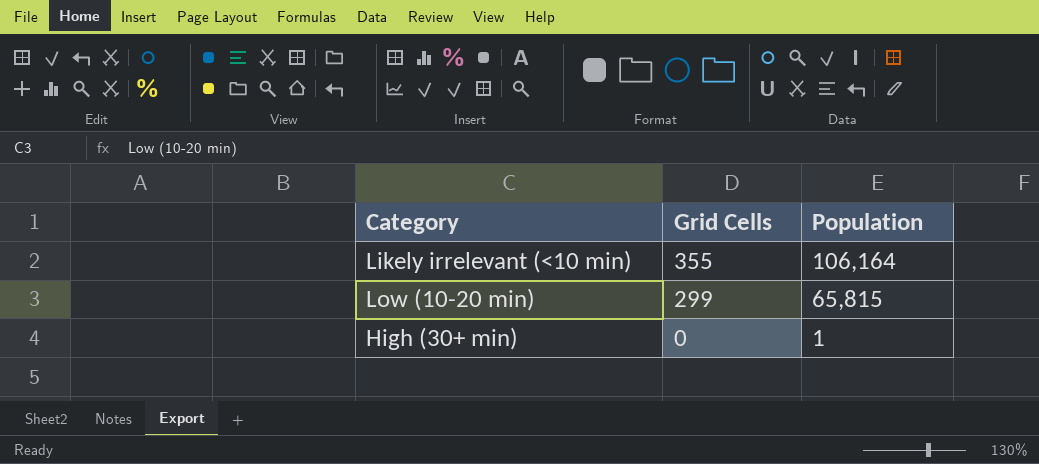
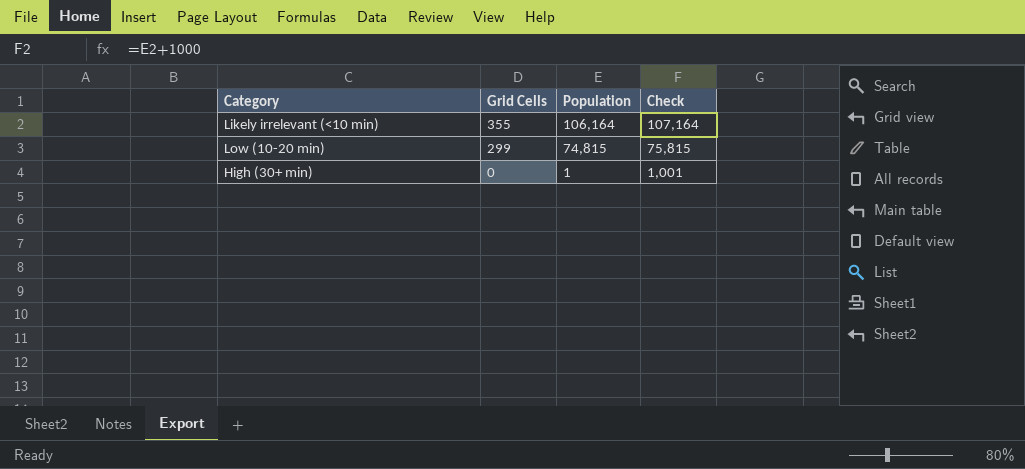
column Check | formula: none -> [Population] + 1000
Low (10-20 min) | Population: 65,815 -> 74,815

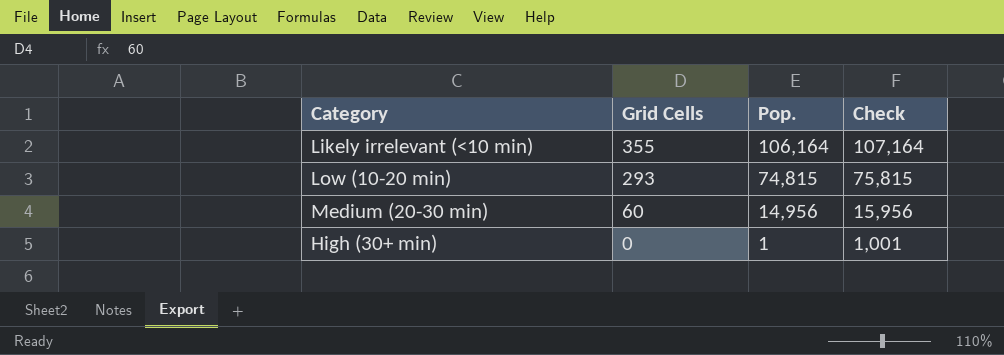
column name: Population -> Pop.
Low (10-20 min) | Grid Cells: 299 -> 293
row Medium (20-30 min): none -> 60 | 14,956 | 15,956

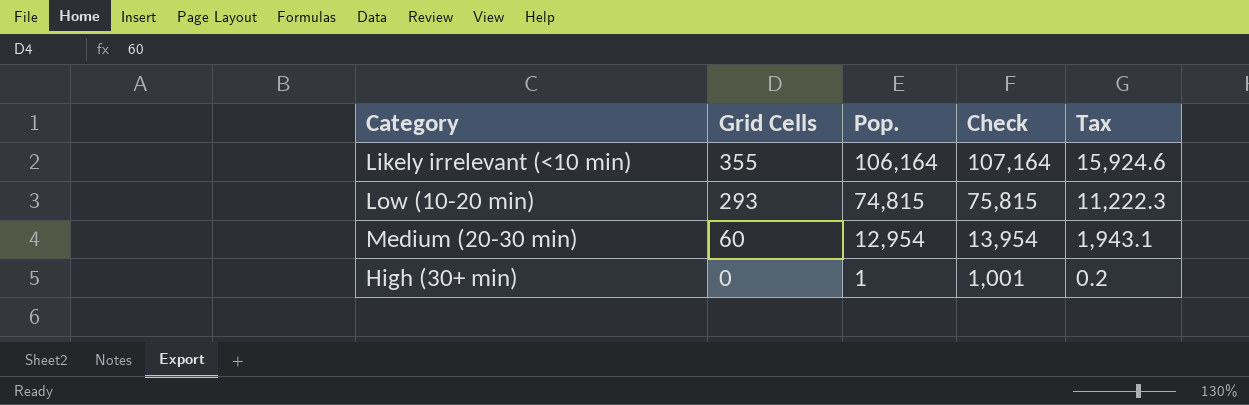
column Tax | formula: none -> [Pop.] * 0.15
Medium (20-30 min) | Pop.: 14,956 -> 12,954
Medium (20-30 min) | Check: 15,956 -> 13,954

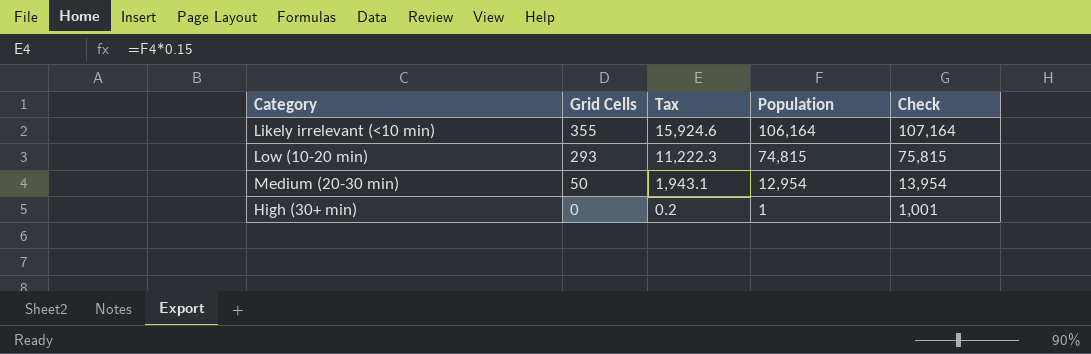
column Tax | position: 5 -> 3
column name: Pop. -> Population
Medium (20-30 min) | Grid Cells: 60 -> 50

